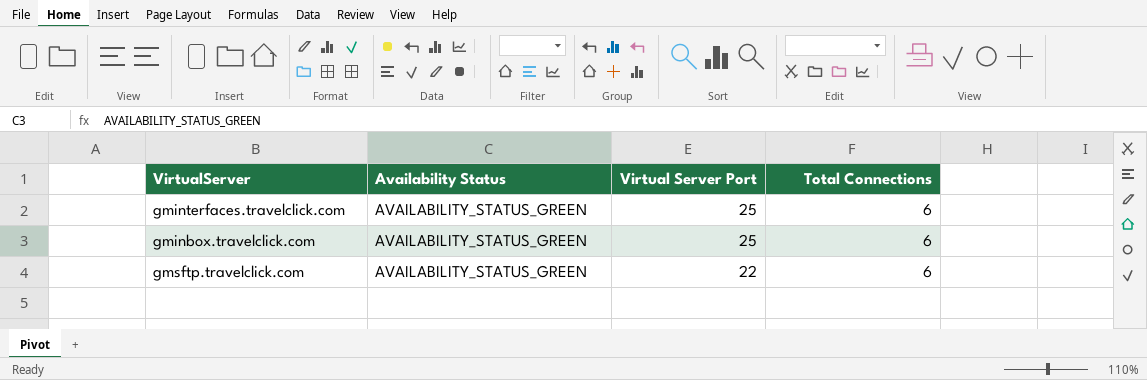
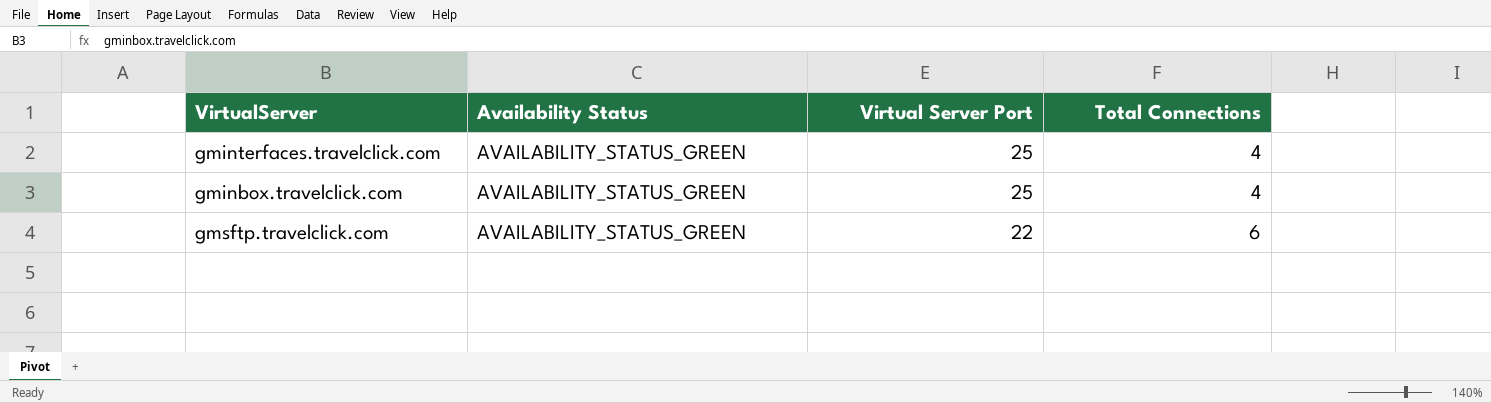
gminterfaces.travelclick.com | Total Connections: 6 -> 4
gminbox.travelclick.com | Total Connections: 6 -> 4

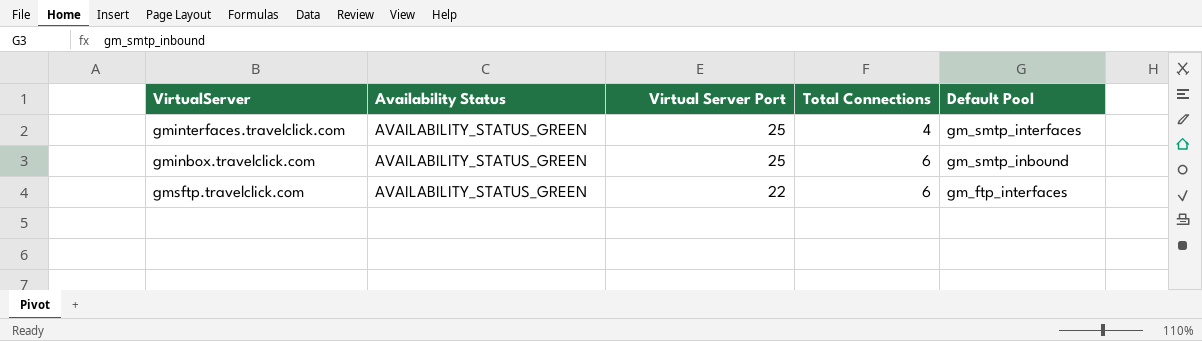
column Default Pool | position: none -> 5
gminbox.travelclick.com | Total Connections: 4 -> 6

